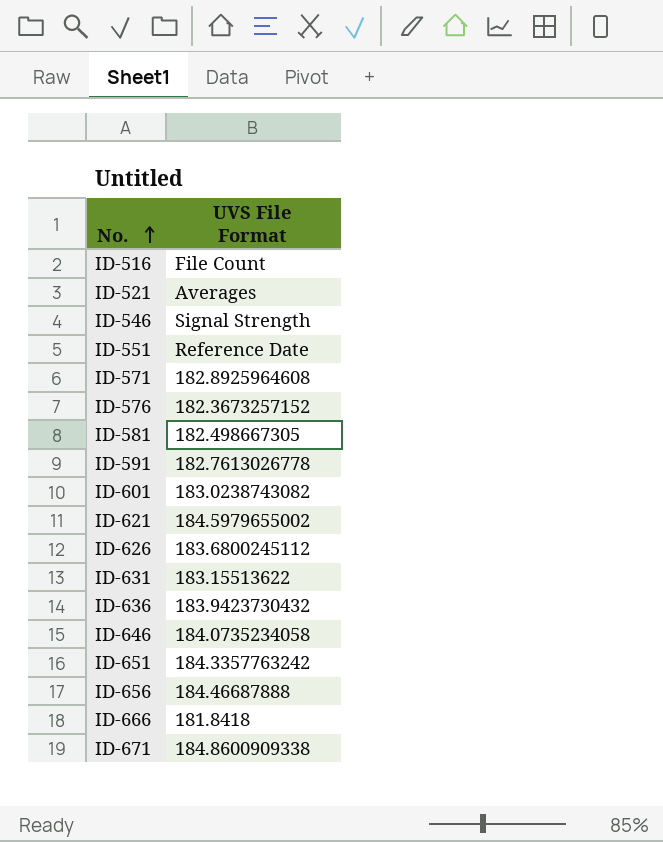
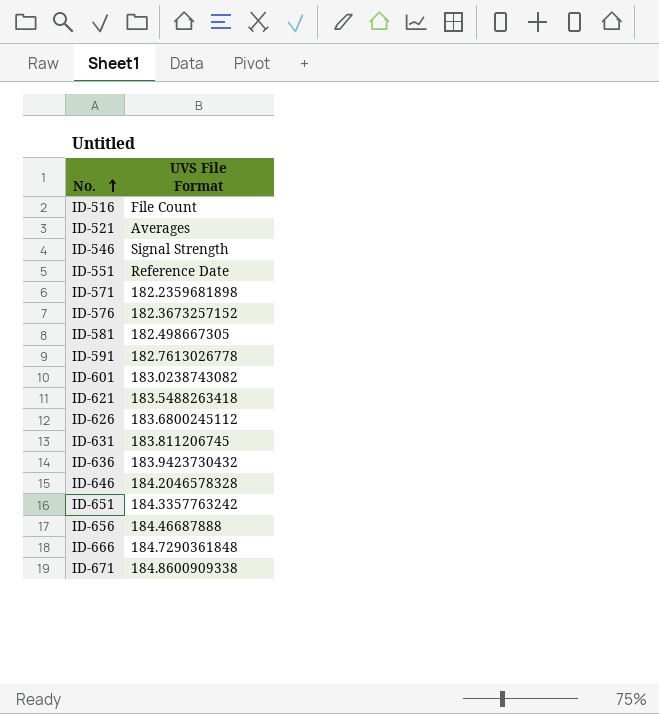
ID-571 | UVS File Format: 182.8925964608 -> 182.2359681898
ID-621 | UVS File Format: 184.5979655002 -> 183.5488263418
ID-631 | UVS File Format: 183.15513622 -> 183.811206745
ID-646 | UVS File Format: 184.0735234058 -> 184.2046578328
ID-666 | UVS File Format: 181.8418 -> 184.7290361848

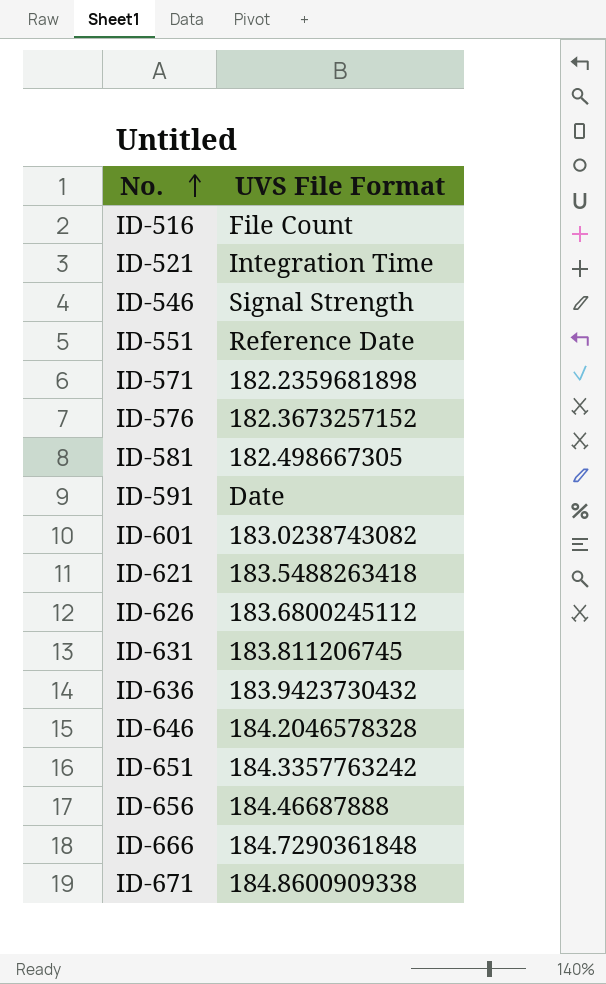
ID-521 | UVS File Format: Averages -> Integration Time
ID-591 | UVS File Format: 182.7613026778 -> Date

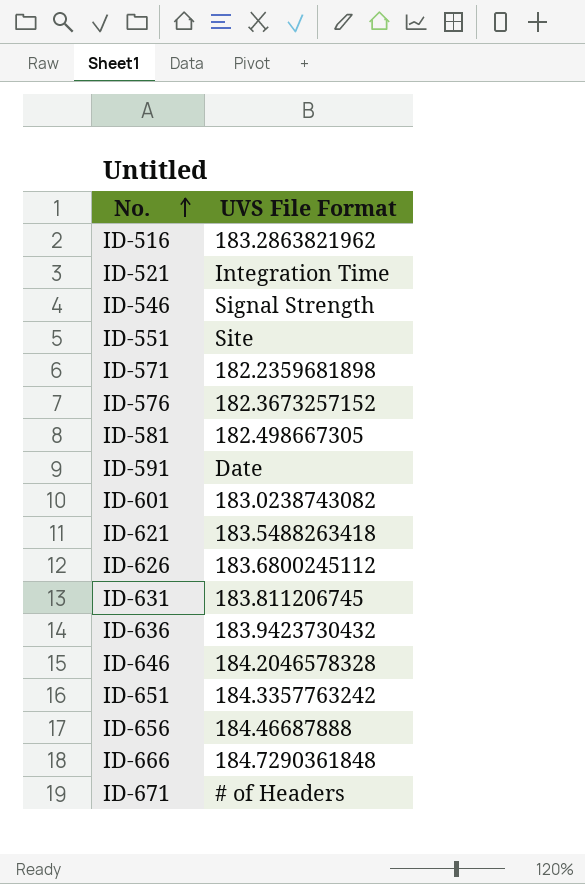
ID-516 | UVS File Format: File Count -> 183.2863821962
ID-551 | UVS File Format: Reference Date -> Site
ID-671 | UVS File Format: 184.8600909338 -> # of Headers

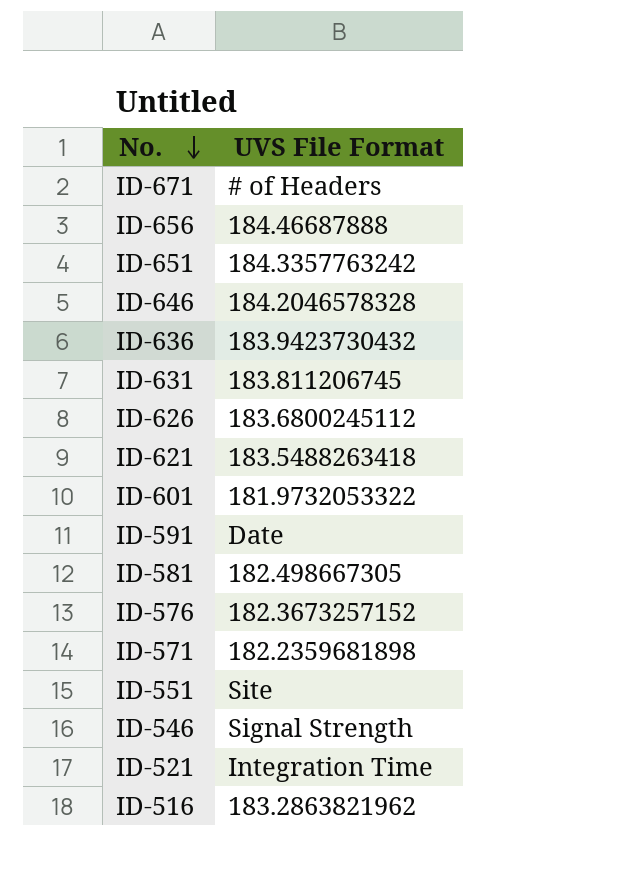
row order: No. ascending -> No. descending
row ID-666: 184.7290361848 -> none
ID-601 | UVS File Format: 183.0238743082 -> 181.9732053322

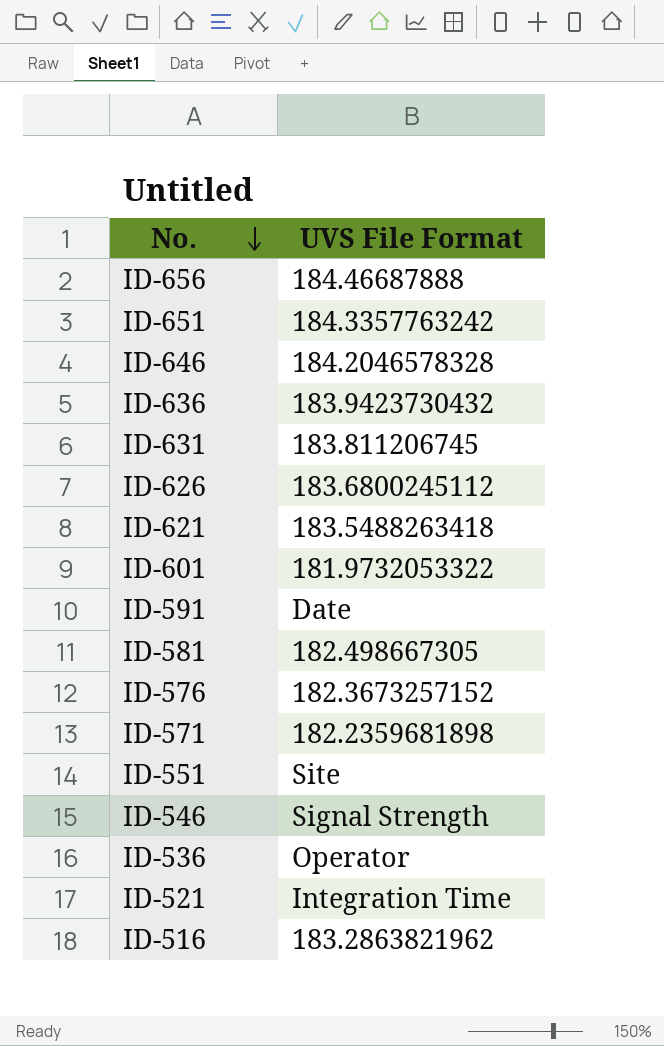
row ID-671: # of Headers -> none
row ID-536: none -> Operator

